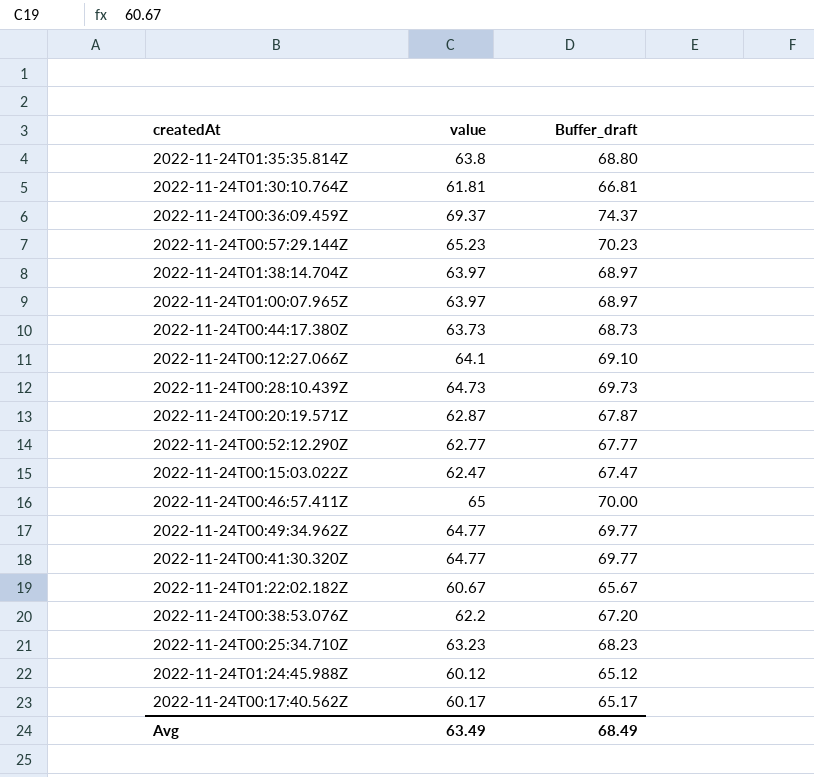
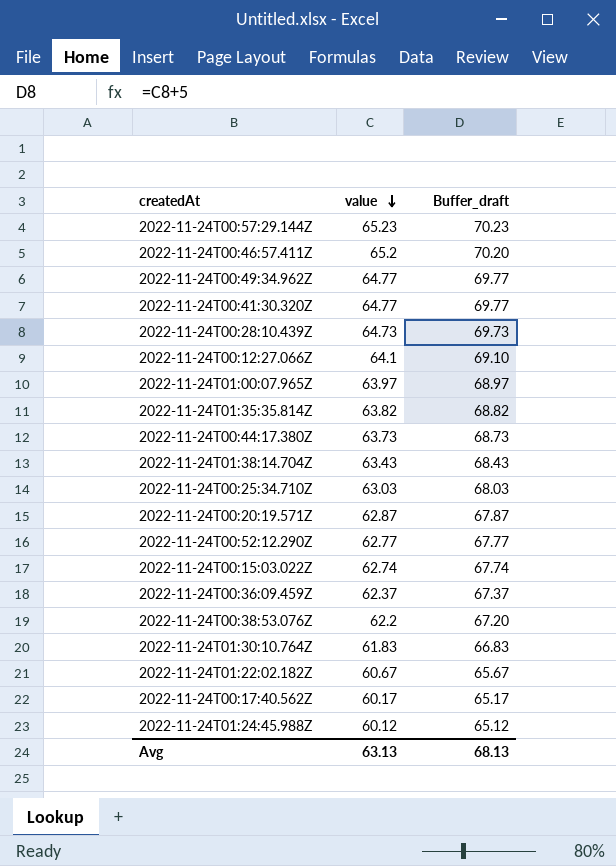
row order: none -> value descending
2022-11-24T00:46:57.411Z | value: 65 -> 65.2
2022-11-24T00:46:57.411Z | Buffer_draft: 70.00 -> 70.20
2022-11-24T01:35:35.814Z | value: 63.8 -> 63.82
2022-11-24T01:35:35.814Z | Buffer_draft: 68.80 -> 68.82
2022-11-24T01:38:14.704Z | value: 63.97 -> 63.43
2022-11-24T01:38:14.704Z | Buffer_draft: 68.97 -> 68.43
2022-11-24T00:25:34.710Z | value: 63.23 -> 63.03
2022-11-24T00:25:34.710Z | Buffer_draft: 68.23 -> 68.03
2022-11-24T00:15:03.022Z | value: 62.47 -> 62.74
2022-11-24T00:15:03.022Z | Buffer_draft: 67.47 -> 67.74
2022-11-24T00:36:09.459Z | value: 69.37 -> 62.37
2022-11-24T00:36:09.459Z | Buffer_draft: 74.37 -> 67.37
2022-11-24T01:30:10.764Z | value: 61.81 -> 61.83
2022-11-24T01:30:10.764Z | Buffer_draft: 66.81 -> 66.83
Avg | value: 63.49 -> 63.13
Avg | Buffer_draft: 68.49 -> 68.13

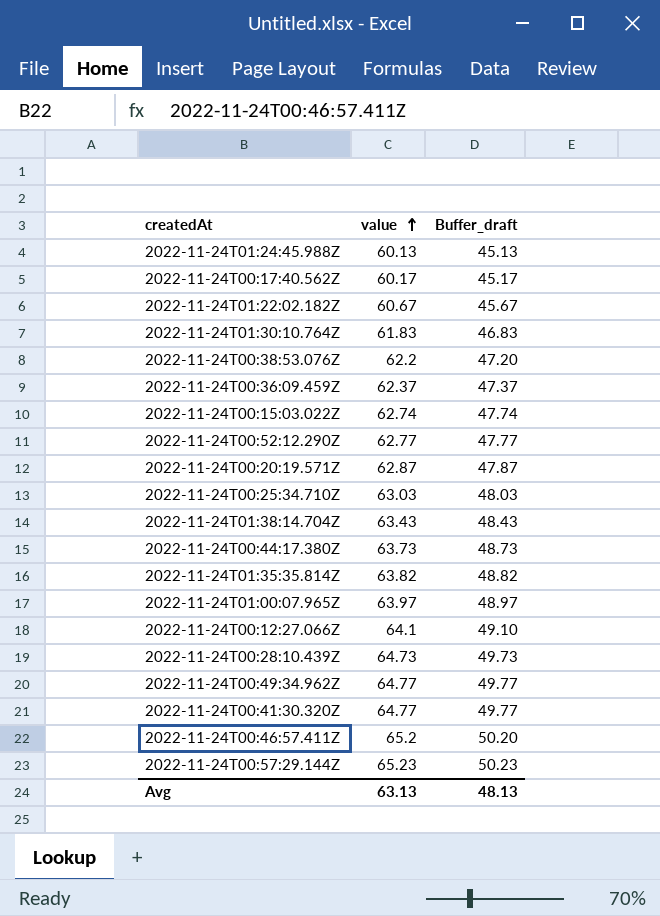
row order: value descending -> value ascending
column Buffer_draft | formula: [value] + 5 -> [value] - 15
2022-11-24T01:24:45.988Z | value: 60.12 -> 60.13
Avg | Buffer_draft: 68.13 -> 48.13

